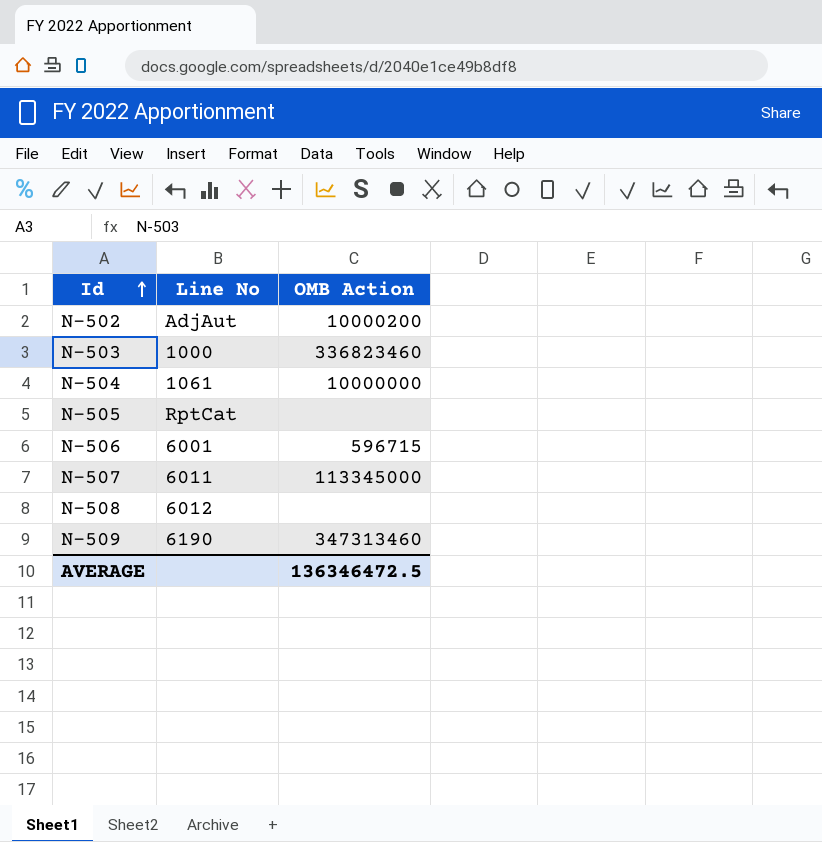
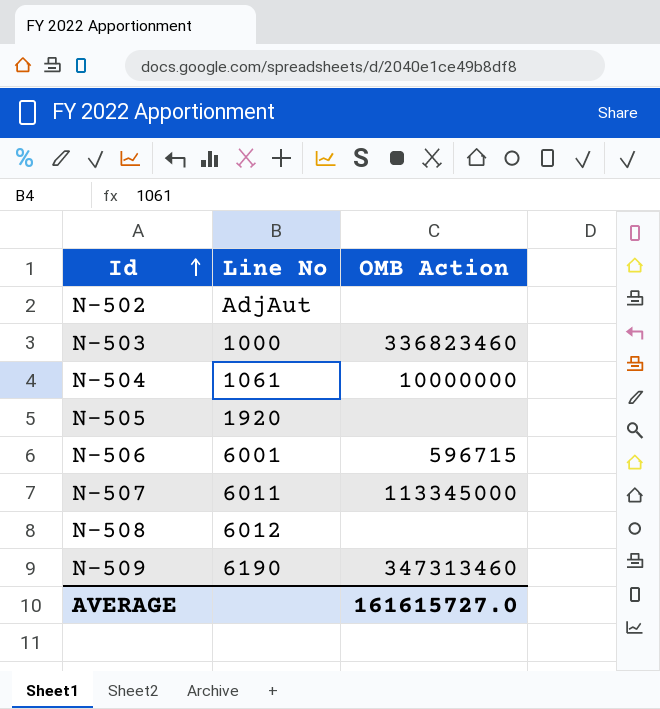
N-502 | OMB Action: 10000200 -> none
N-505 | Line No: RptCat -> 1920
AVERAGE | OMB Action: 136346472.5 -> 161615727.0

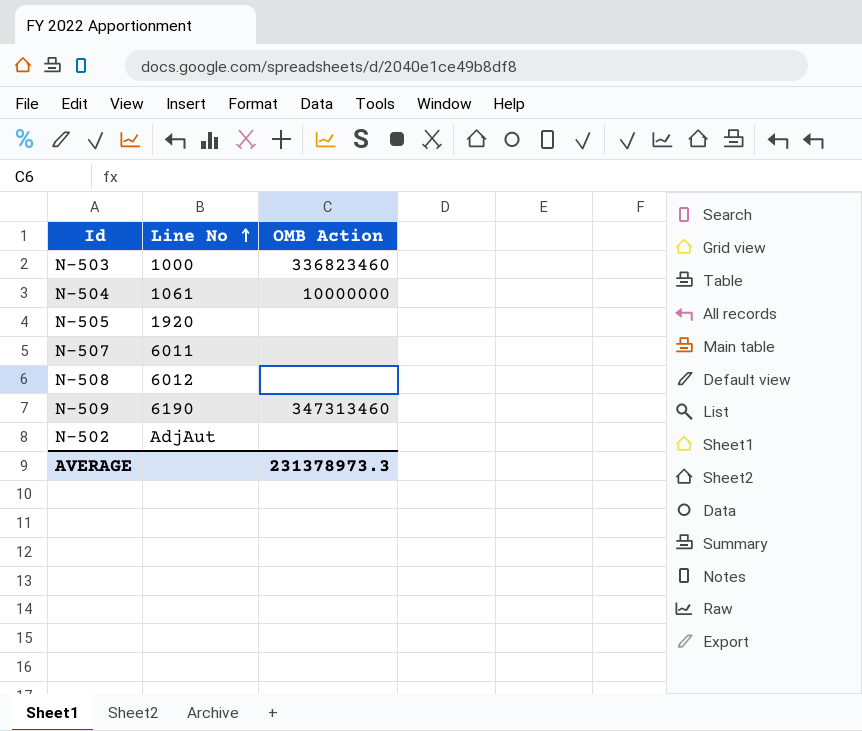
row order: Id ascending -> Line No ascending
row N-506: 6001 | 596715 -> none
N-507 | OMB Action: 113345000 -> none
AVERAGE | OMB Action: 161615727.0 -> 231378973.3

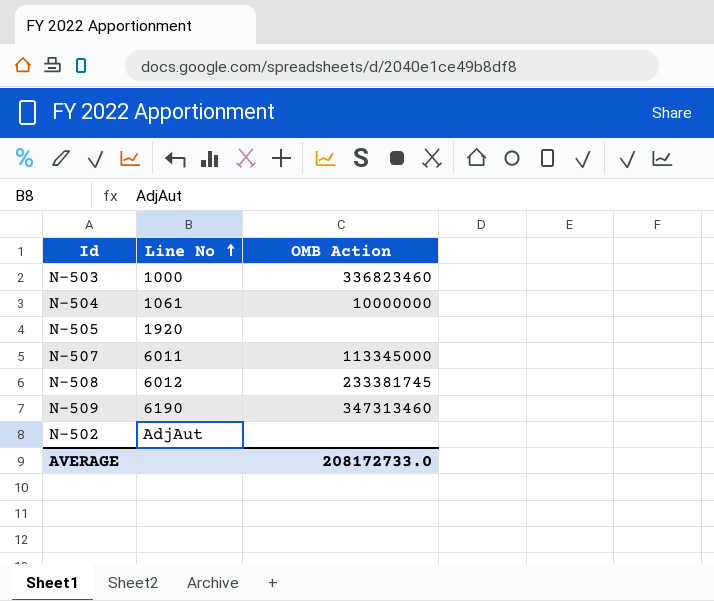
N-507 | OMB Action: none -> 113345000
N-508 | OMB Action: none -> 233381745
AVERAGE | OMB Action: 231378973.3 -> 208172733.0

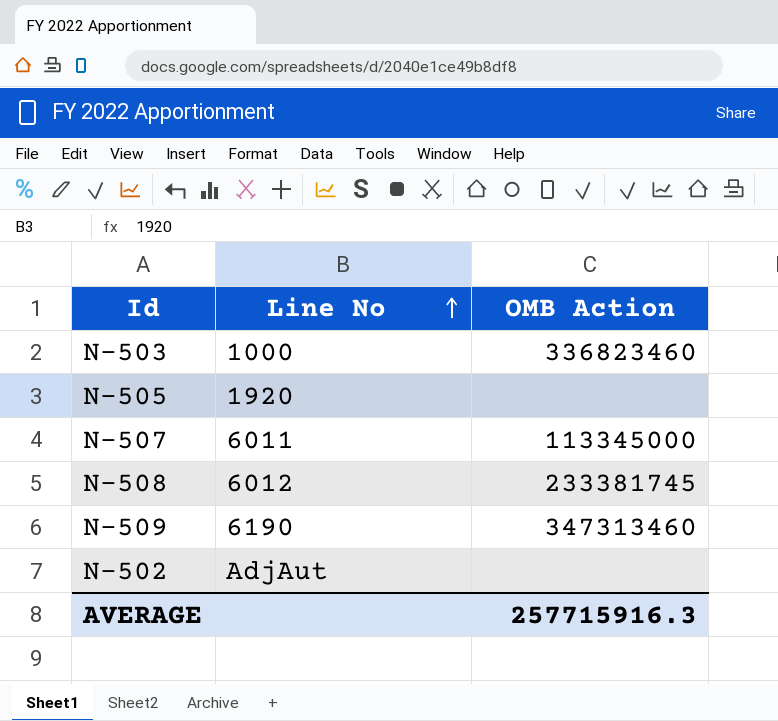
row N-504: 1061 | 10000000 -> none
AVERAGE | OMB Action: 208172733.0 -> 257715916.3

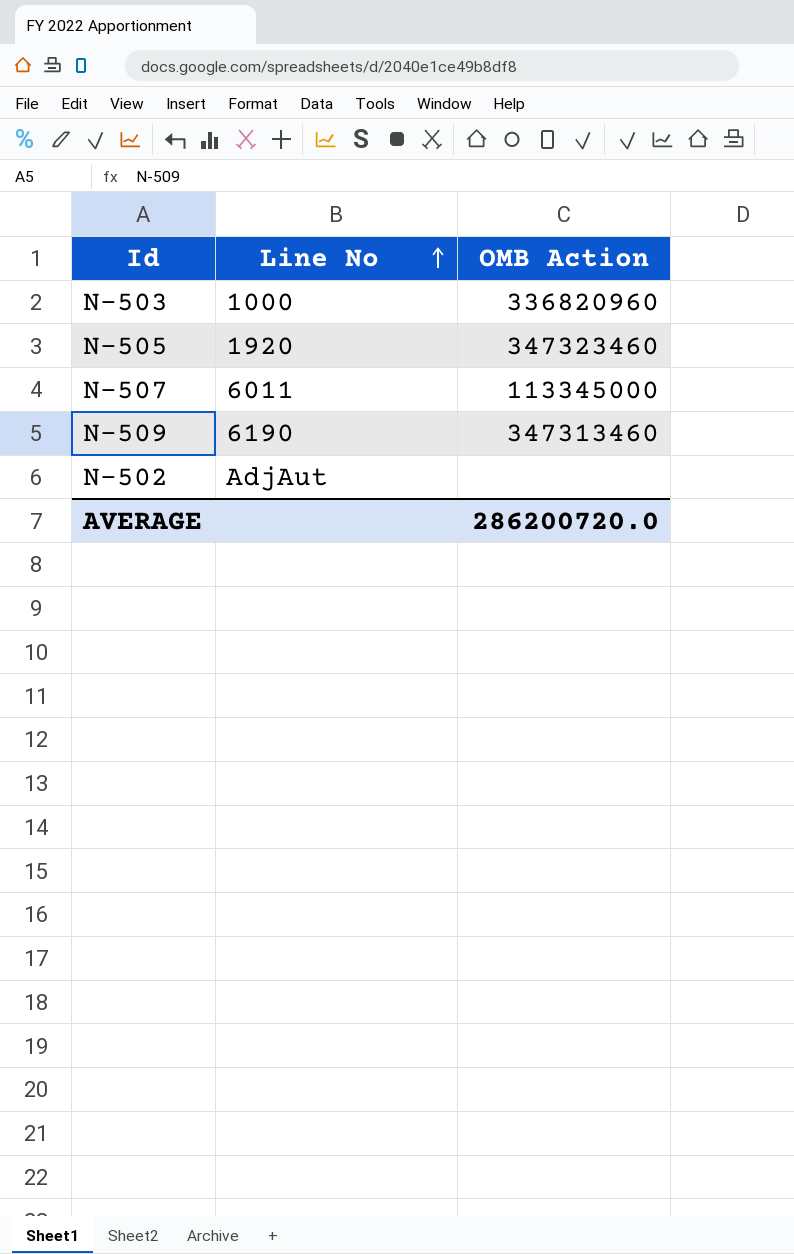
row N-508: 6012 | 233381745 -> none
N-503 | OMB Action: 336823460 -> 336820960
N-505 | OMB Action: none -> 347323460
AVERAGE | OMB Action: 257715916.3 -> 286200720.0

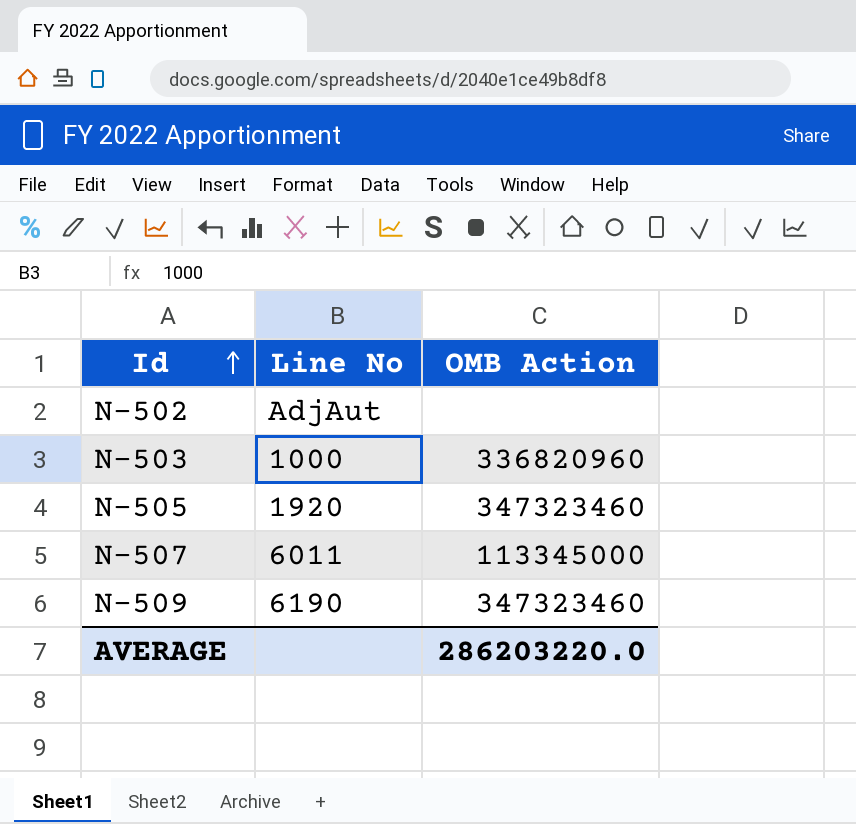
row order: Line No ascending -> Id ascending
N-509 | OMB Action: 347313460 -> 347323460
AVERAGE | OMB Action: 286200720.0 -> 286203220.0

